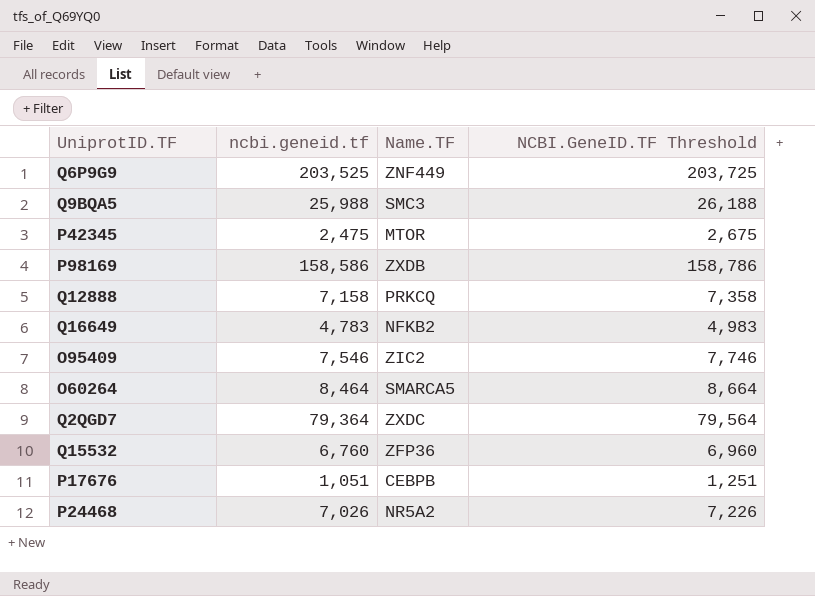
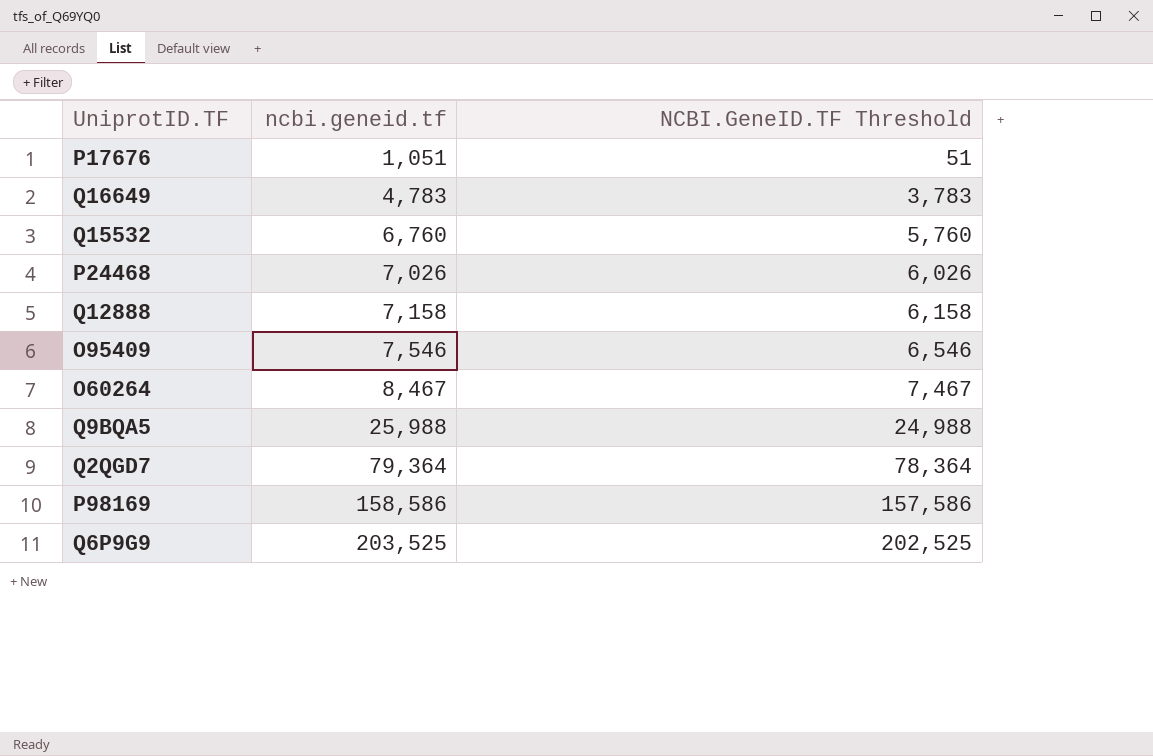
row order: none -> ncbi.geneid.tf ascending
column Name.TF | position: 3 -> none
column NCBI.GeneID.TF Threshold | formula: [ncbi.geneid.tf] + 200 -> [ncbi.geneid.tf] - 1000
row P42345: 2,475 | MTOR | 2,675 -> none
O60264 | ncbi.geneid.tf: 8,464 -> 8,467

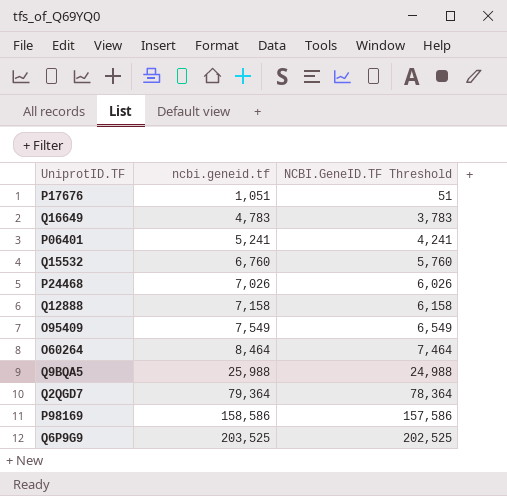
row P06401: none -> 5,241 | 4,241
O95409 | ncbi.geneid.tf: 7,546 -> 7,549
O95409 | NCBI.GeneID.TF Threshold: 6,546 -> 6,549
O60264 | ncbi.geneid.tf: 8,467 -> 8,464
O60264 | NCBI.GeneID.TF Threshold: 7,467 -> 7,464

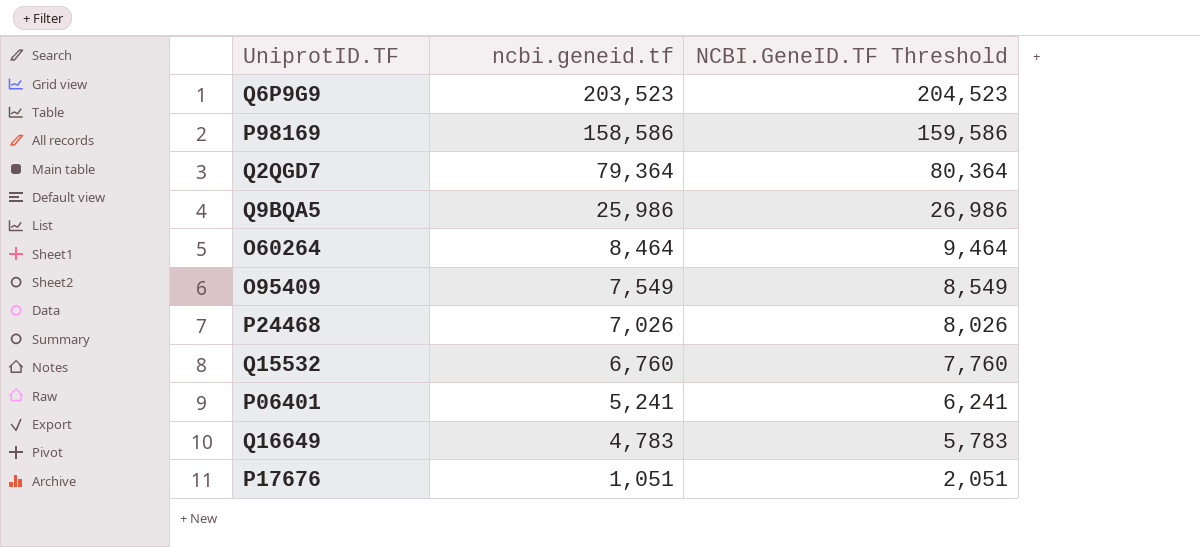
row order: ncbi.geneid.tf ascending -> ncbi.geneid.tf descending
column NCBI.GeneID.TF Threshold | formula: [ncbi.geneid.tf] - 1000 -> [ncbi.geneid.tf] + 1000
row Q12888: 7,158 | 6,158 -> none
Q6P9G9 | ncbi.geneid.tf: 203,525 -> 203,523
Q9BQA5 | ncbi.geneid.tf: 25,988 -> 25,986

